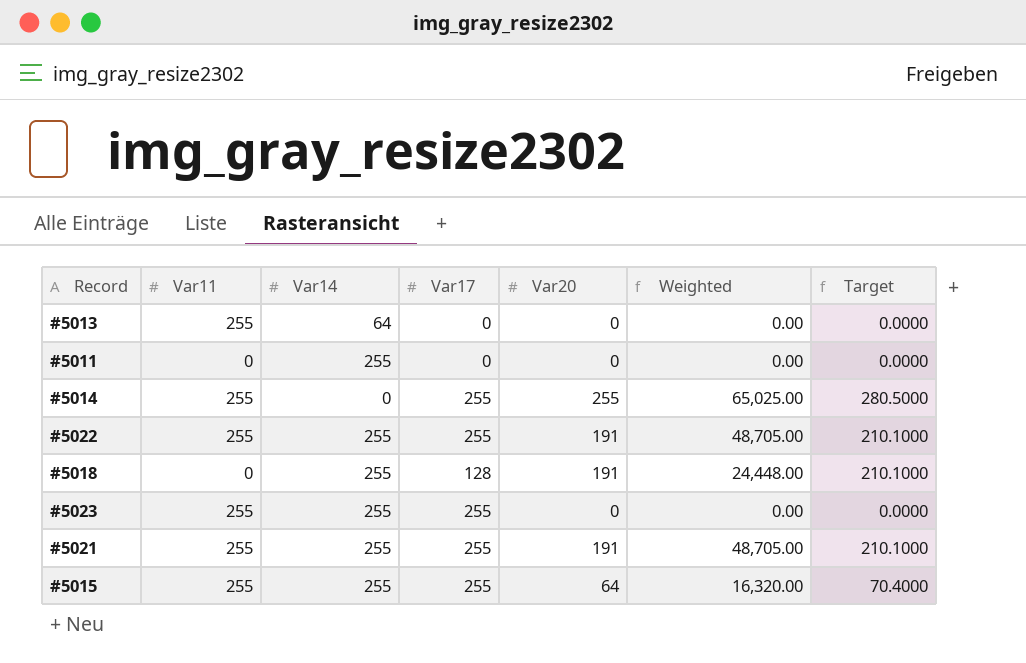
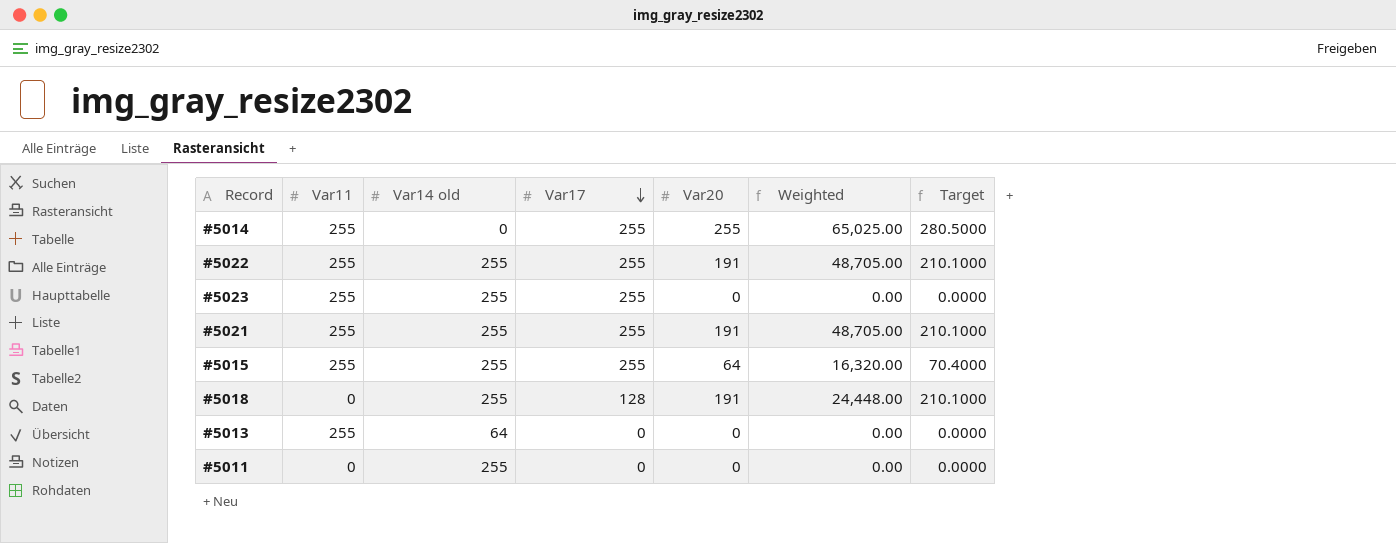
row order: none -> Var17 descending
column name: Var14 -> Var14 old

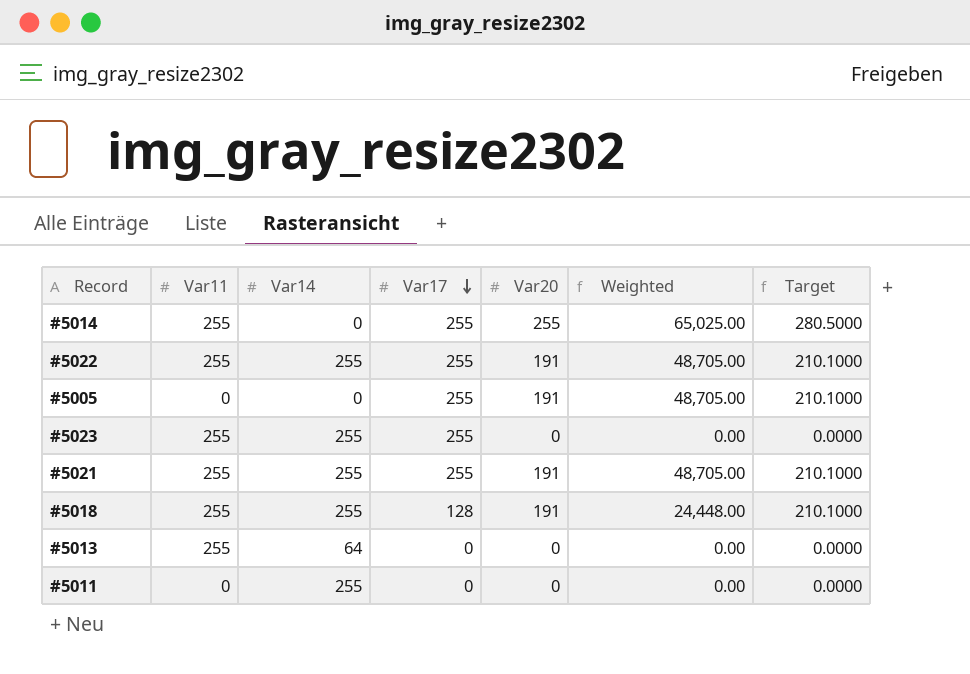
column name: Var14 old -> Var14
row #5015: 255 | 255 | 255 | 64 | 16,320.00 | 70.4000 -> none
row #5005: none -> 0 | 0 | 255 | 191 | 48,705.00 | 210.1000
#5018 | Var11: 0 -> 255

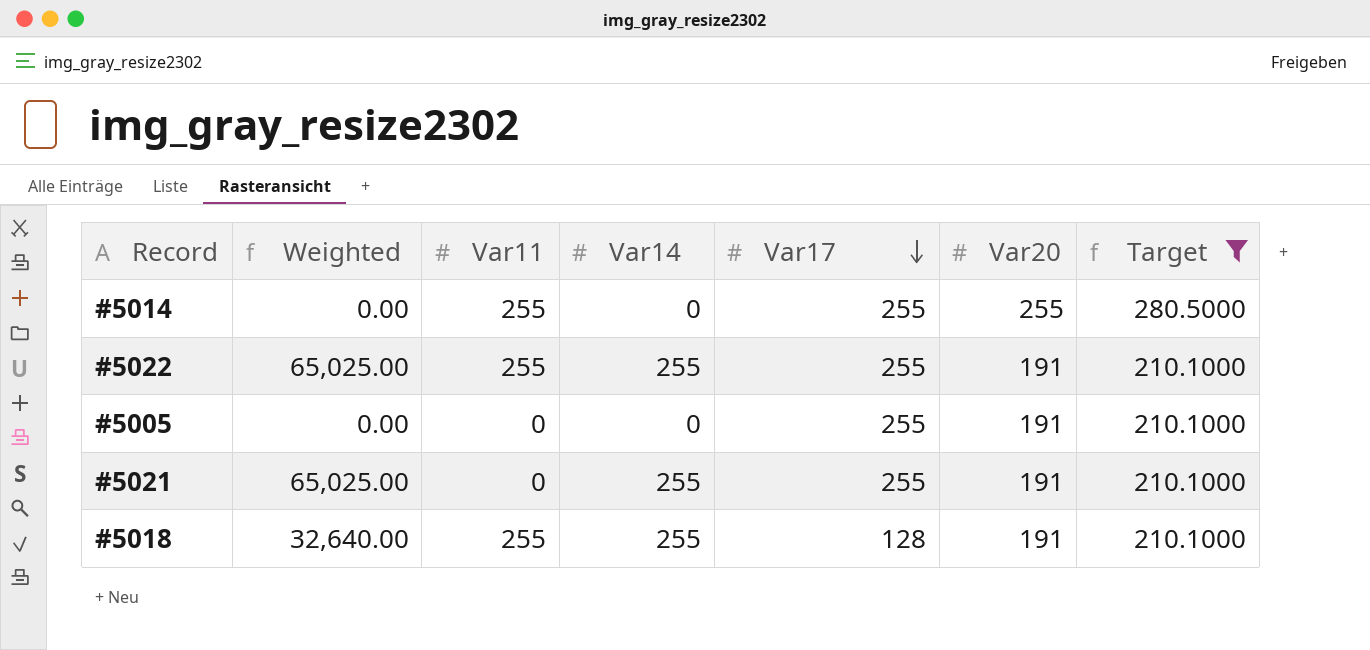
filter: none -> Target != 0.0000
column Weighted | formula: [Var17] * [Var20] -> [Var14] * [Var17]
column Weighted | position: 6 -> 2
#5021 | Var11: 255 -> 0

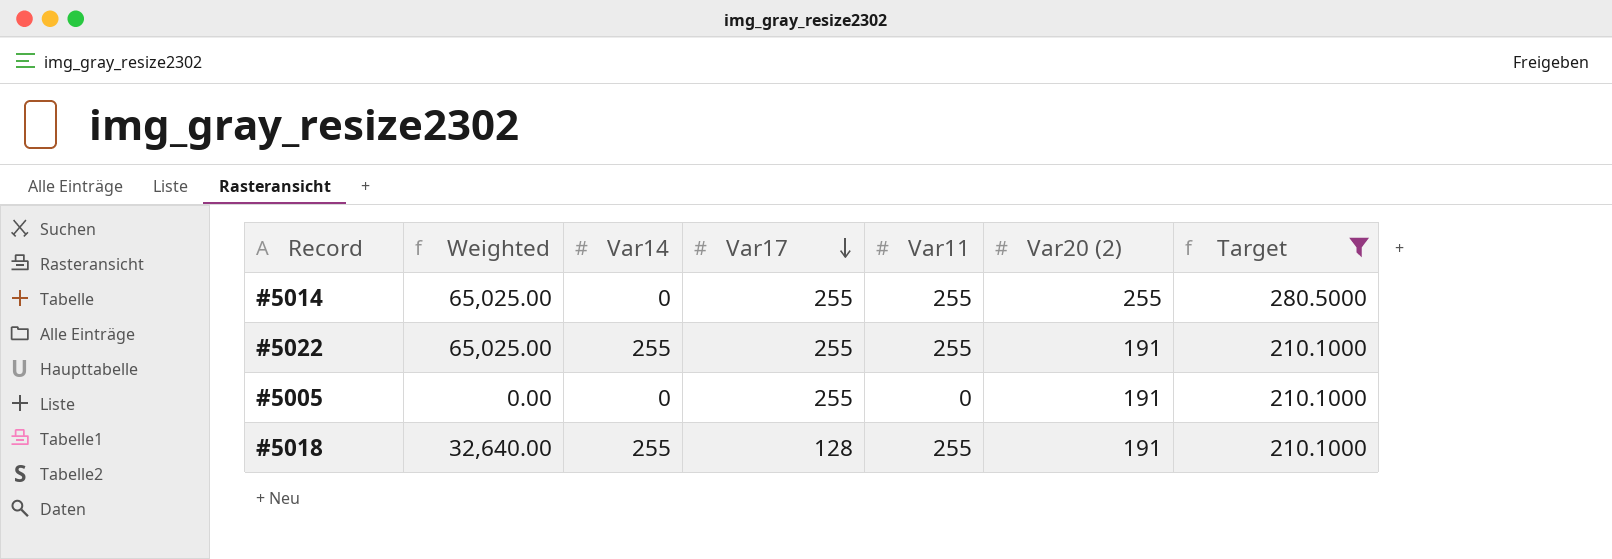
column Weighted | formula: [Var14] * [Var17] -> [Var17] * [Var11]
column Var11 | position: 3 -> 5
column name: Var20 -> Var20 (2)
row #5021: 65,025.00 | 0 | 255 | 255 | 191 | 210.1000 -> none

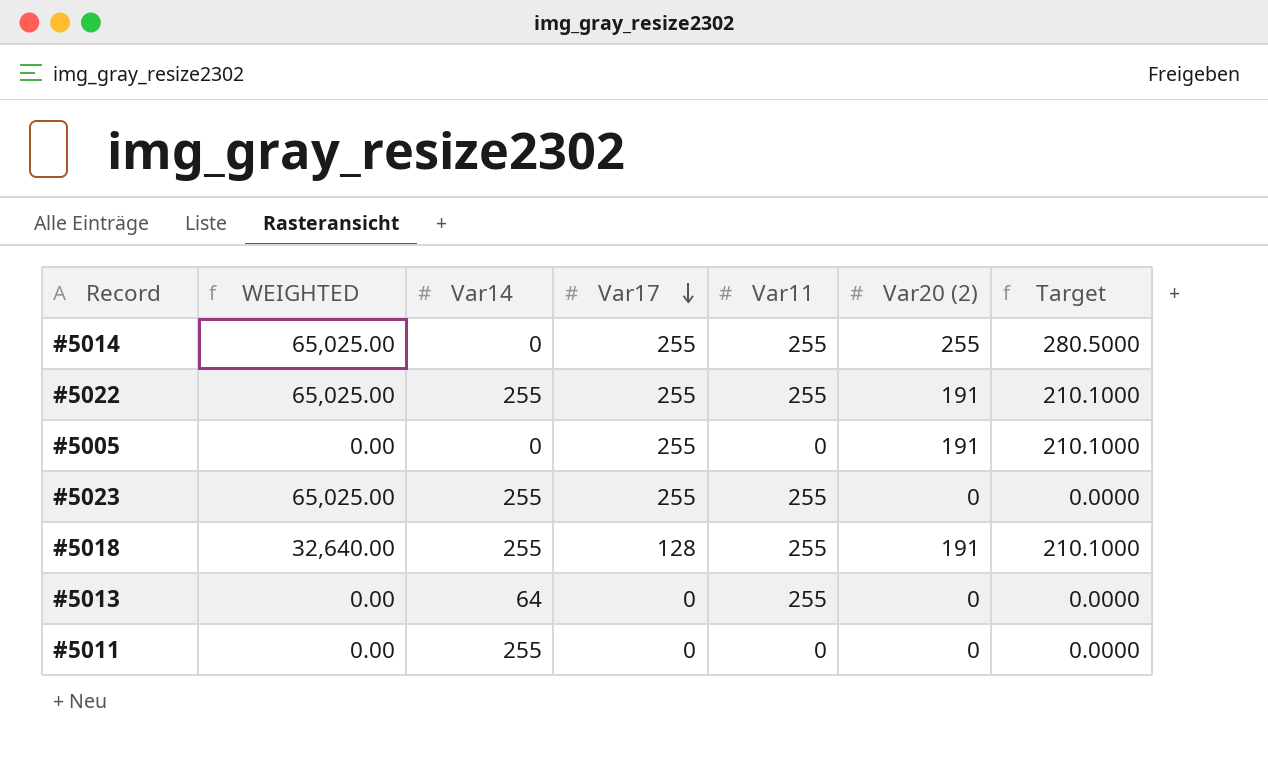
filter: Target != 0.0000 -> none
column name: Weighted -> WEIGHTED

